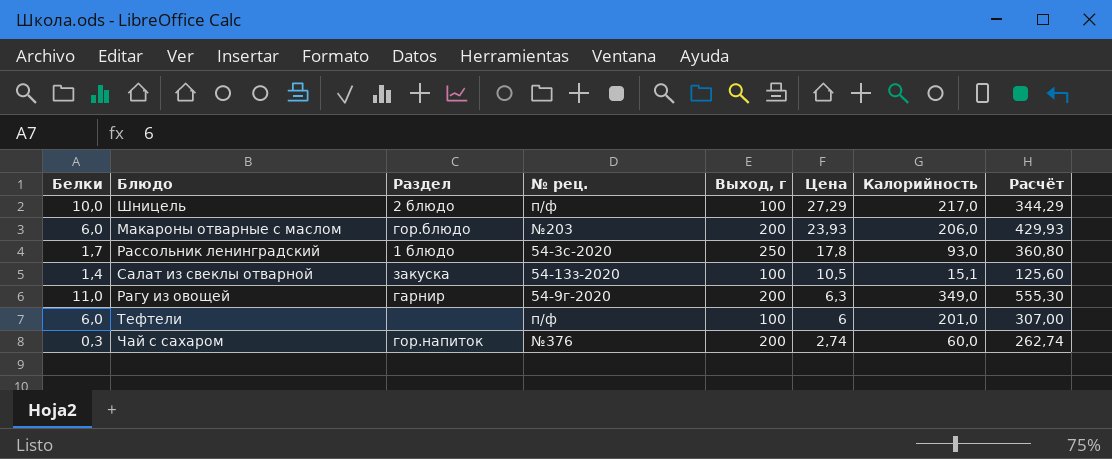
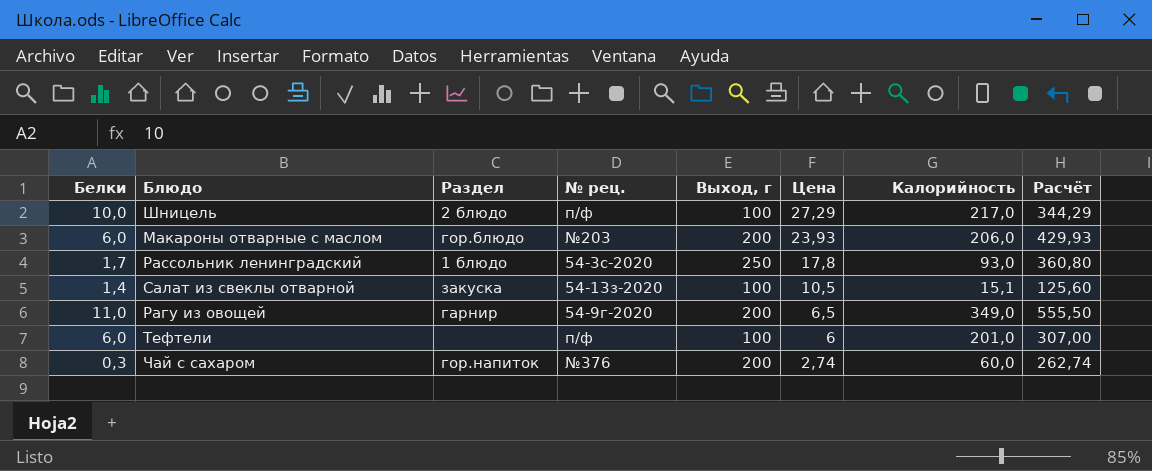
Рагу из овощей | Цена: 6,3 -> 6,5
Рагу из овощей | Расчёт: 555,30 -> 555,50

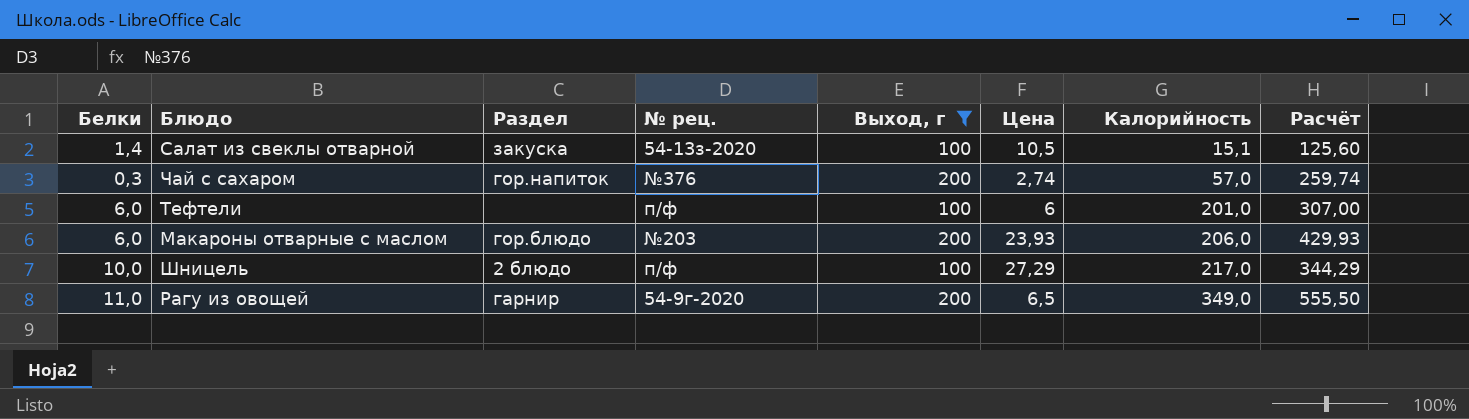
filter: none -> Выход, г != 250
row order: Цена descending -> Калорийность ascending
Чай с сахаром | Калорийность: 60,0 -> 57,0
Чай с сахаром | Расчёт: 262,74 -> 259,74

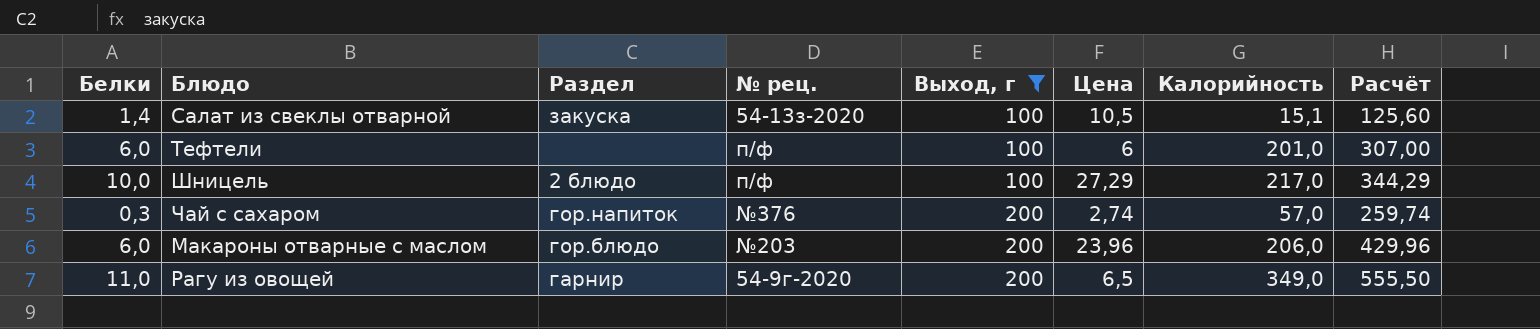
row order: Калорийность ascending -> Выход, г ascending
Макароны отварные с маслом | Цена: 23,93 -> 23,96
Макароны отварные с маслом | Расчёт: 429,93 -> 429,96

